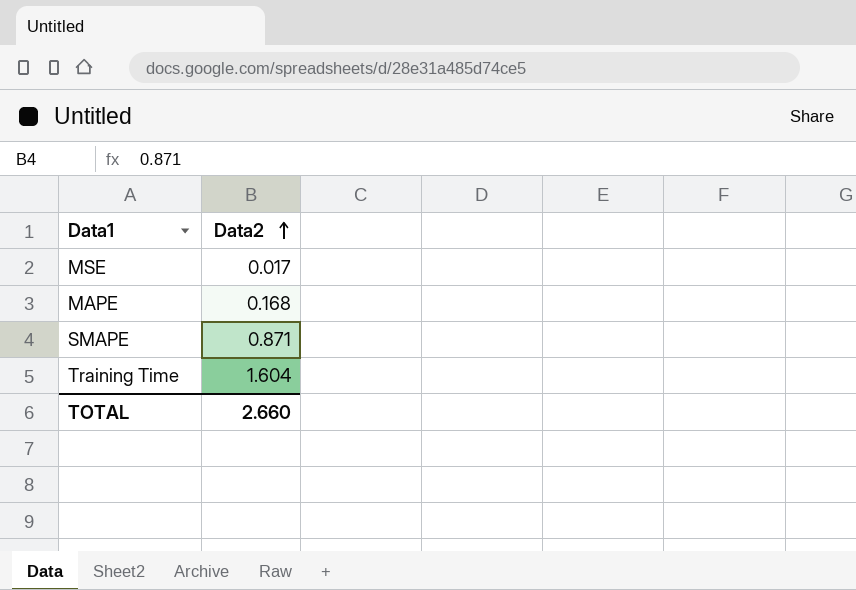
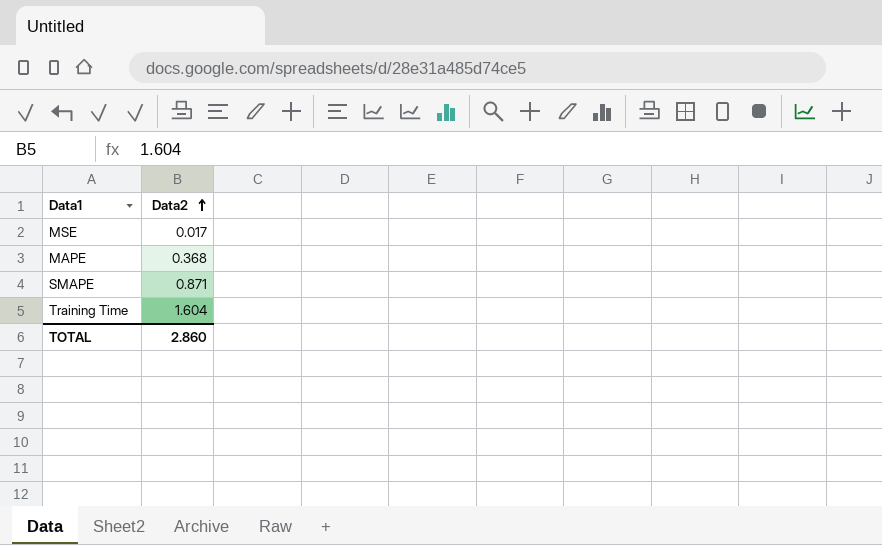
MAPE | Data2: 0.168 -> 0.368
TOTAL | Data2: 2.660 -> 2.860

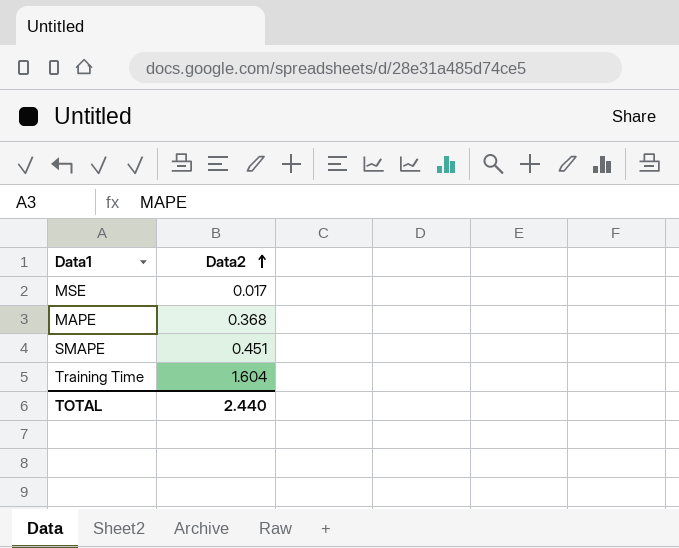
SMAPE | Data2: 0.871 -> 0.451
TOTAL | Data2: 2.860 -> 2.440

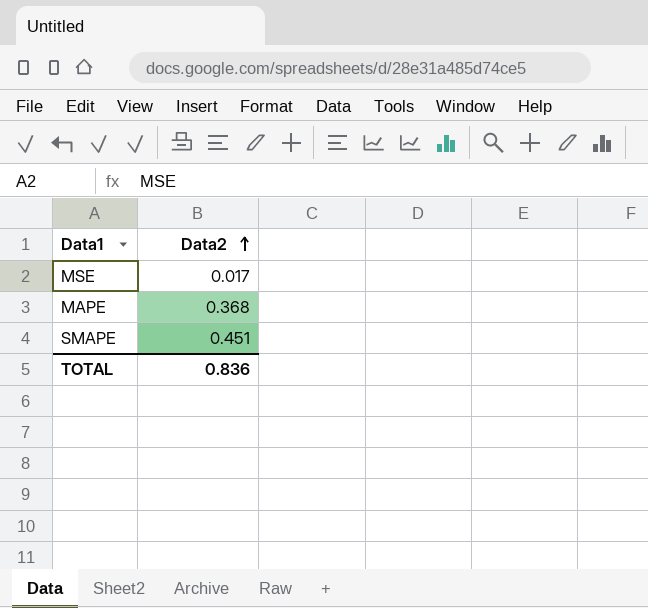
row Training Time: 1.604 -> none
TOTAL | Data2: 2.440 -> 0.836

